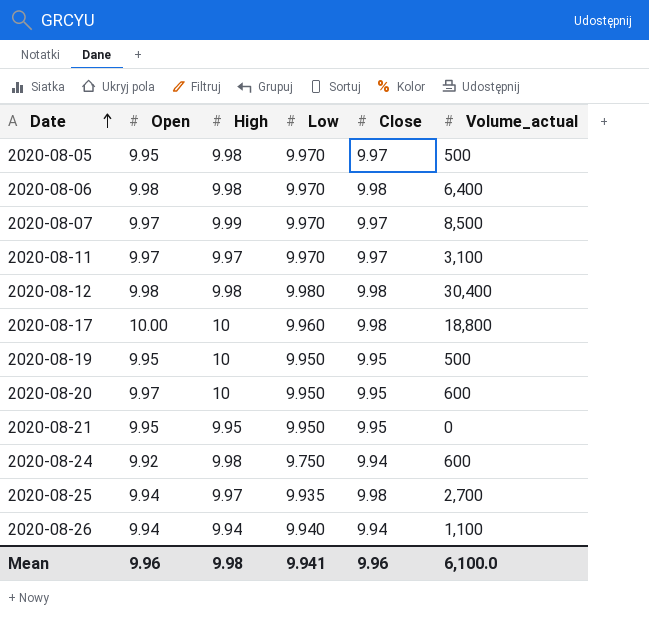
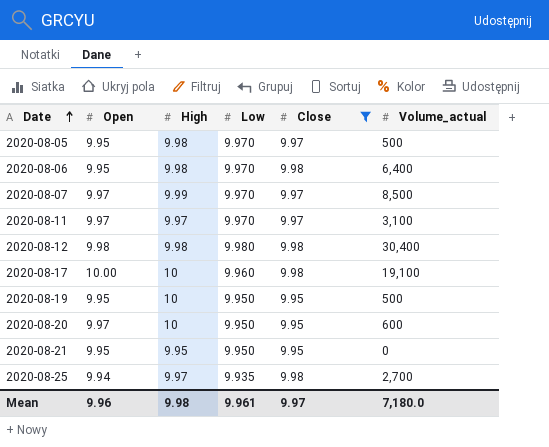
filter: none -> Close != 9.94
2020-08-06 | Open: 9.98 -> 9.95
2020-08-17 | Volume_actual: 18,800 -> 19,100
Mean | Low: 9.941 -> 9.961
Mean | Close: 9.96 -> 9.97
Mean | Volume_actual: 6,100.0 -> 7,180.0

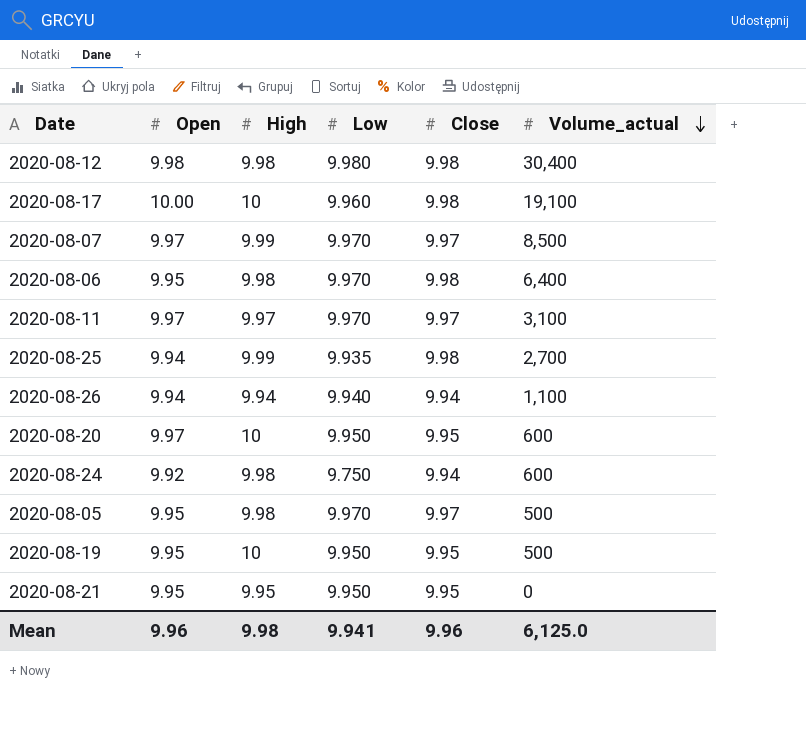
filter: Close != 9.94 -> none
row order: Date ascending -> Volume_actual descending
2020-08-25 | High: 9.97 -> 9.99
Mean | Low: 9.961 -> 9.941
Mean | Close: 9.97 -> 9.96
Mean | Volume_actual: 7,180.0 -> 6,125.0

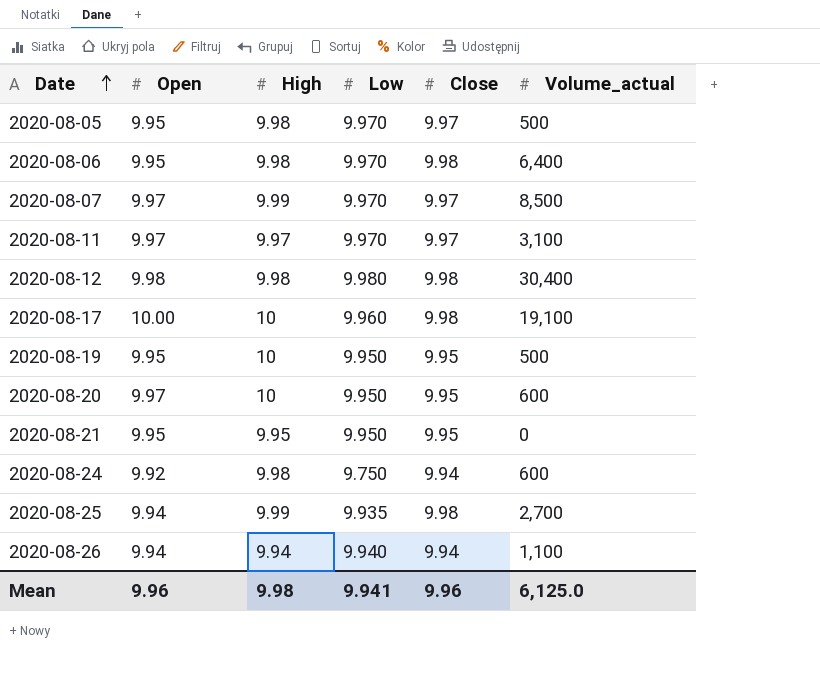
row order: Volume_actual descending -> Date ascending

